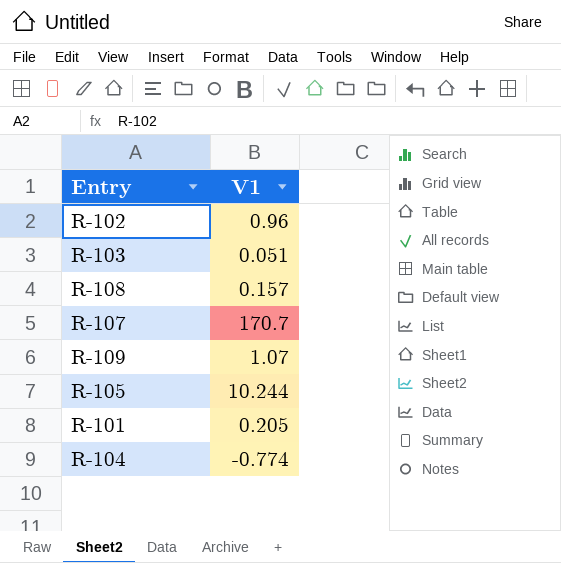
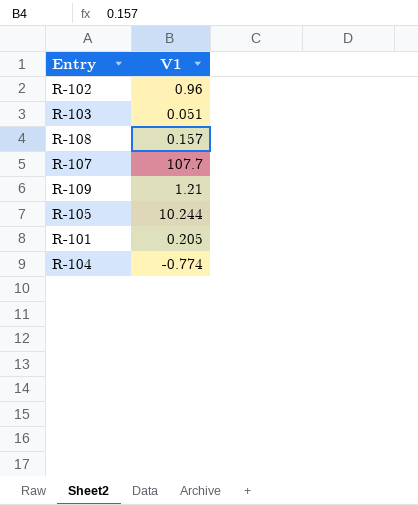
R-107 | V1: 170.7 -> 107.7
R-109 | V1: 1.07 -> 1.21

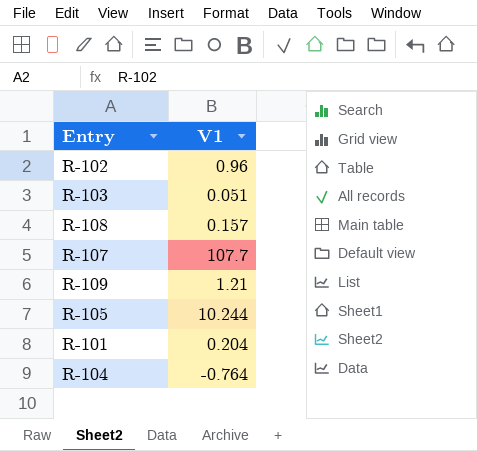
R-101 | V1: 0.205 -> 0.204
R-104 | V1: -0.774 -> -0.764

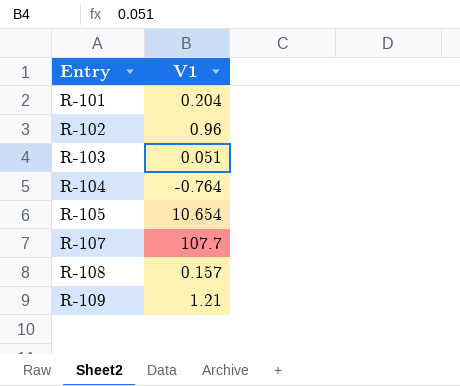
row order: none -> Entry ascending
R-105 | V1: 10.244 -> 10.654

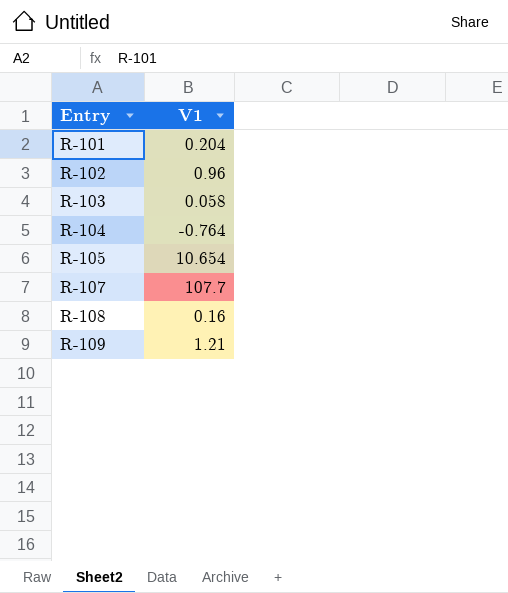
R-103 | V1: 0.051 -> 0.058
R-108 | V1: 0.157 -> 0.16

